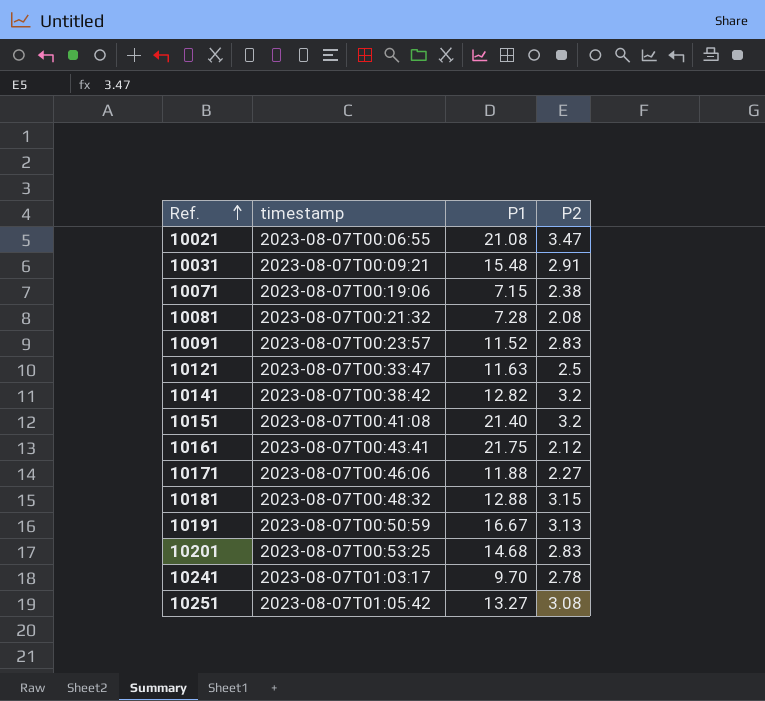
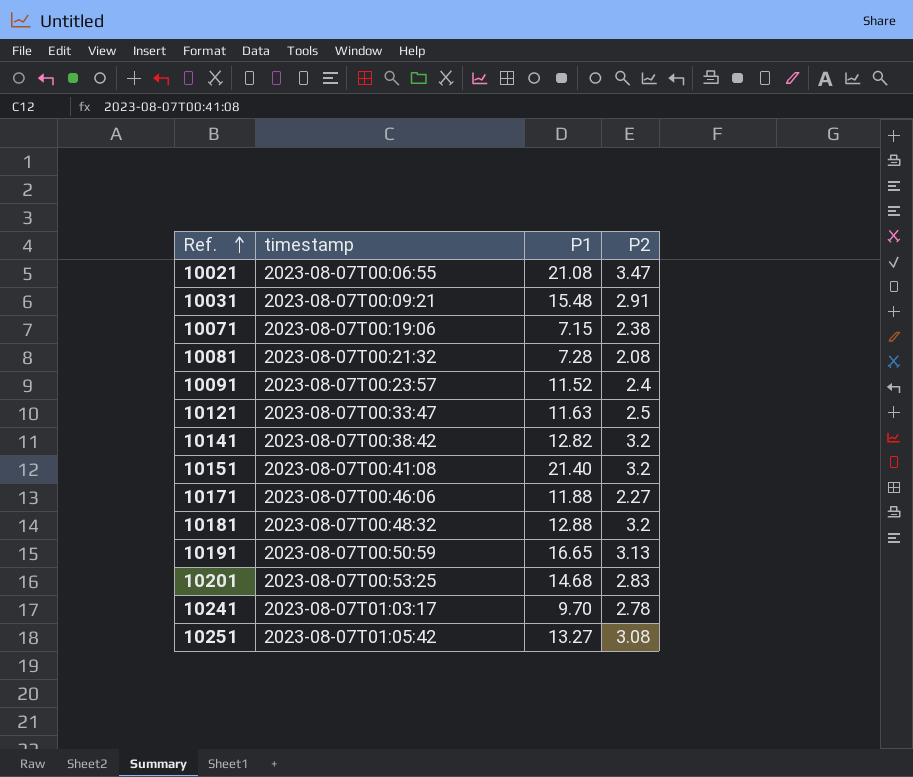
row 10161: 2023-08-07T00:43:41 | 21.75 | 2.12 -> none
10091 | P2: 2.83 -> 2.4
10181 | P2: 3.15 -> 3.2
10191 | P1: 16.67 -> 16.65

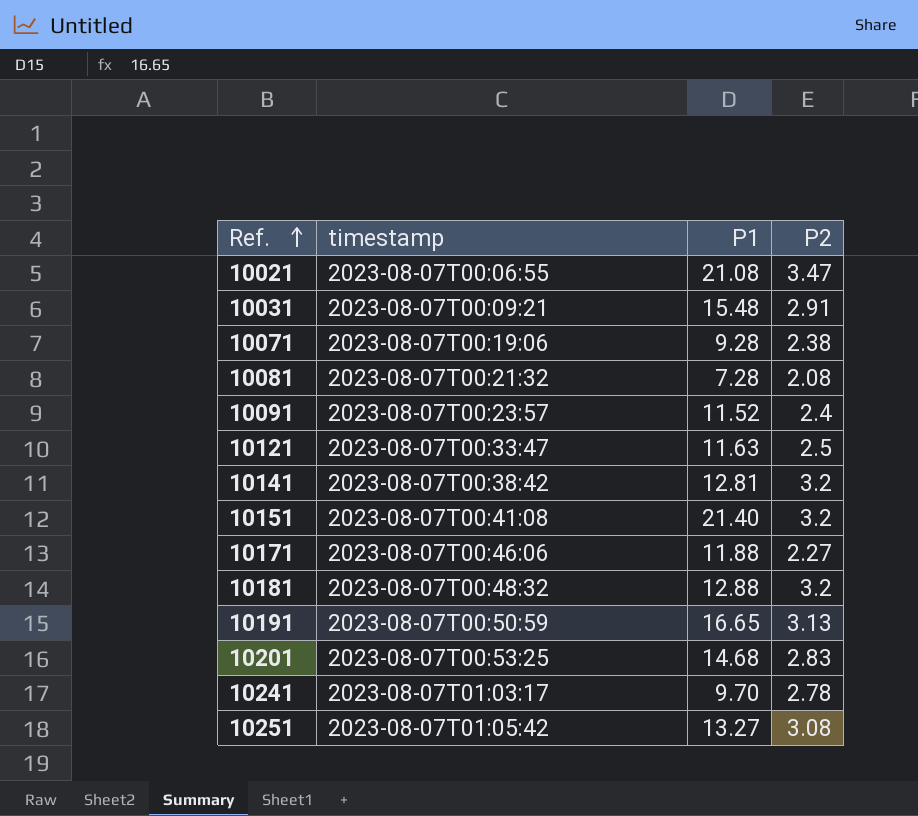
10071 | P1: 7.15 -> 9.28
10141 | P1: 12.82 -> 12.81

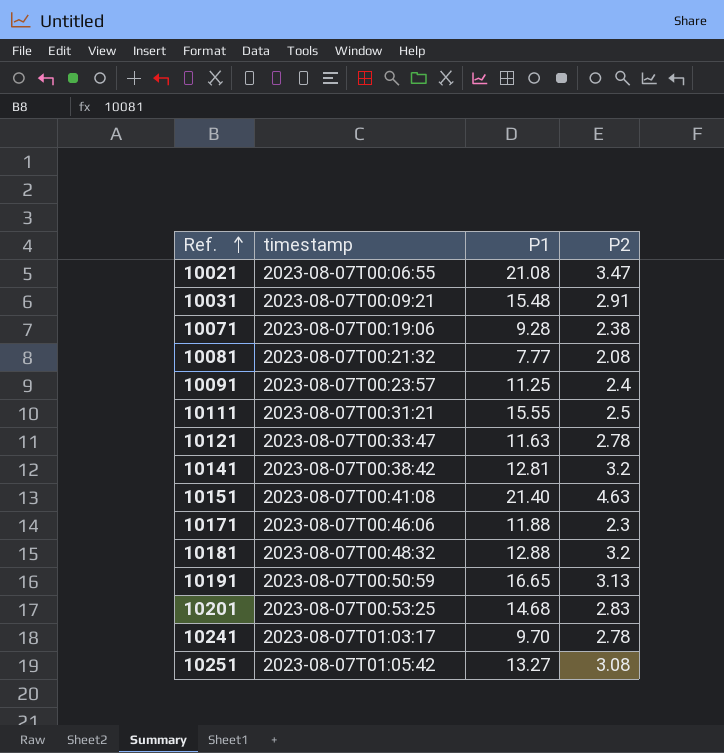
10081 | P1: 7.28 -> 7.77
10091 | P1: 11.52 -> 11.25
row 10111: none -> 2023-08-07T00:31:21 | 15.55 | 2.5
10121 | P2: 2.5 -> 2.78
10151 | P2: 3.2 -> 4.63
10171 | P2: 2.27 -> 2.3

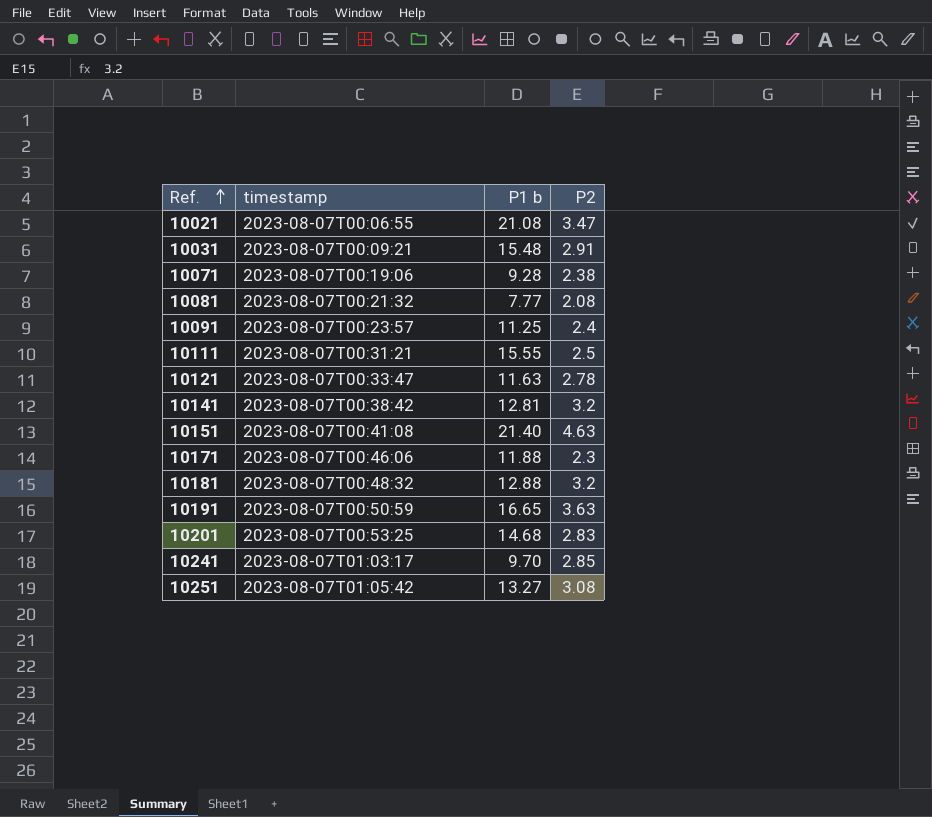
column name: P1 -> P1 b
10191 | P2: 3.13 -> 3.63
10241 | P2: 2.78 -> 2.85

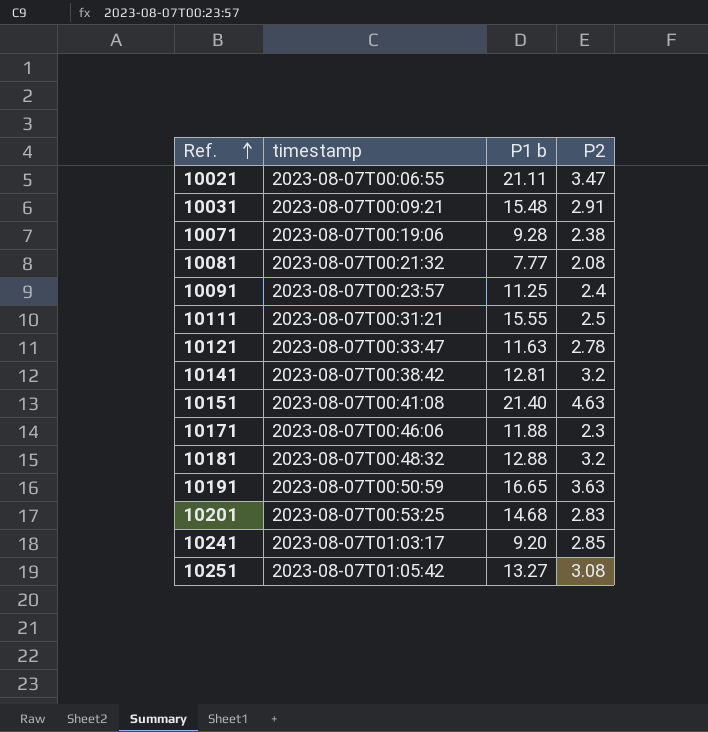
10021 | P1 b: 21.08 -> 21.11
10241 | P1 b: 9.70 -> 9.20

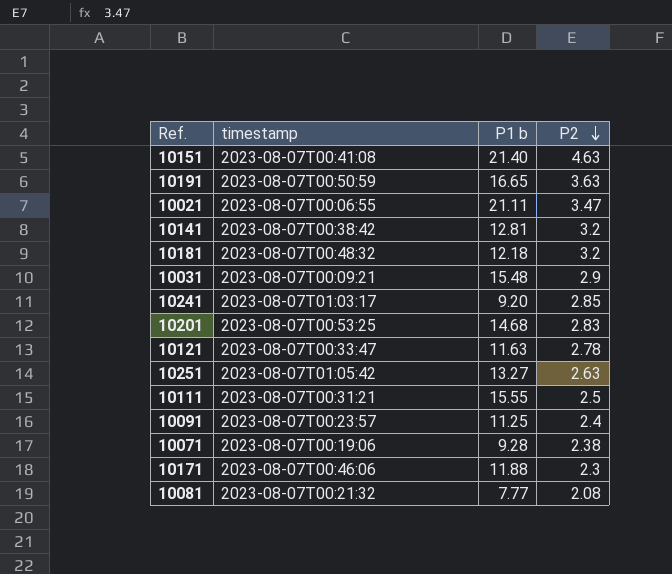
row order: Ref. ascending -> P2 descending
10181 | P1 b: 12.88 -> 12.18
10031 | P2: 2.91 -> 2.9
10251 | P2: 3.08 -> 2.63

